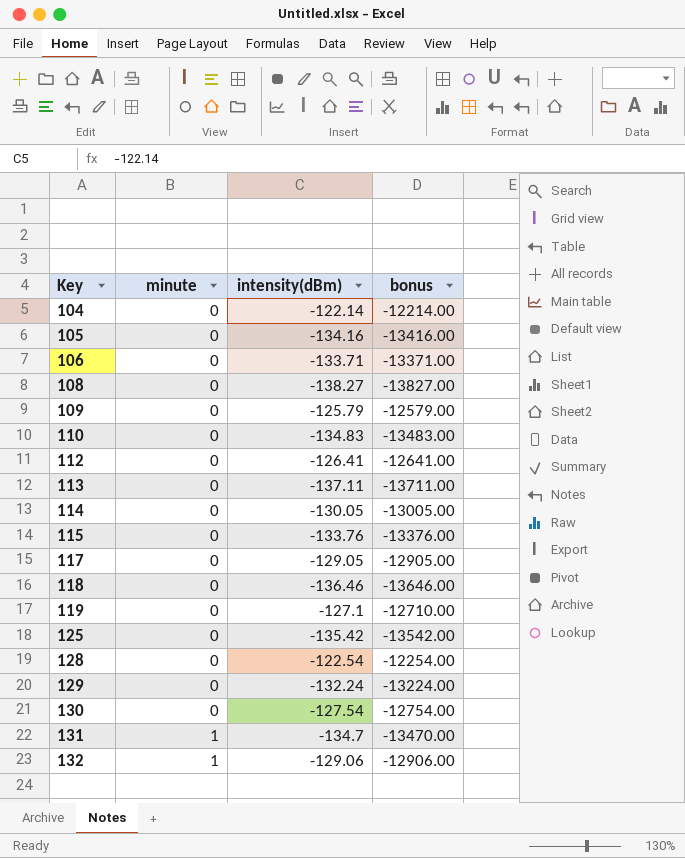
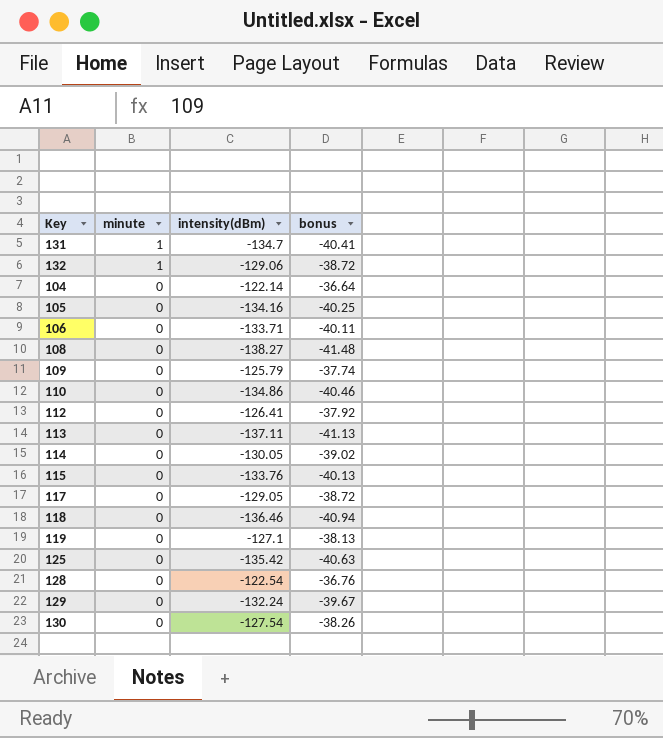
row order: Key ascending -> minute descending
column bonus | formula: [intensity(dBm)] * 100 -> [intensity(dBm)] * 0.3
110 | intensity(dBm): -134.83 -> -134.86

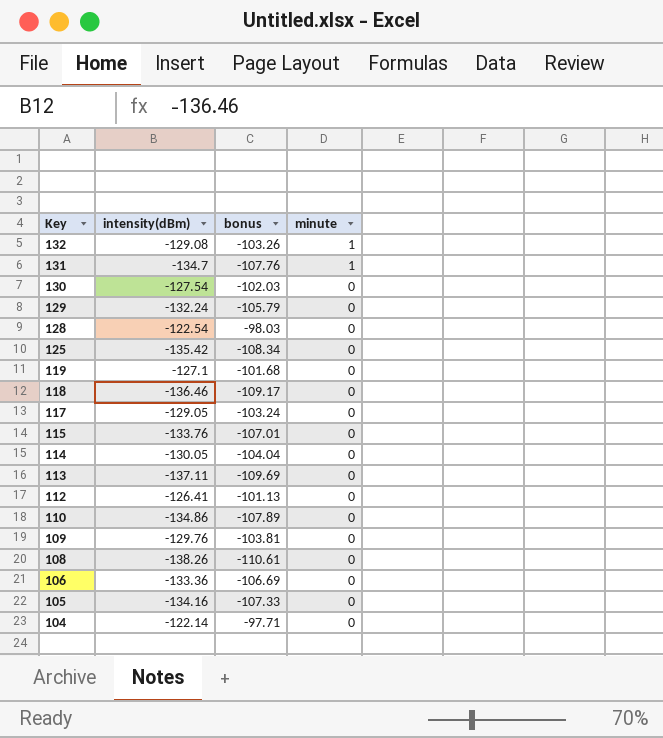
row order: minute descending -> Key descending
column bonus | formula: [intensity(dBm)] * 0.3 -> [intensity(dBm)] * 0.8
column minute | position: 2 -> 4
132 | intensity(dBm): -129.06 -> -129.08
109 | intensity(dBm): -125.79 -> -129.76
108 | intensity(dBm): -138.27 -> -138.26
106 | intensity(dBm): -133.71 -> -133.36

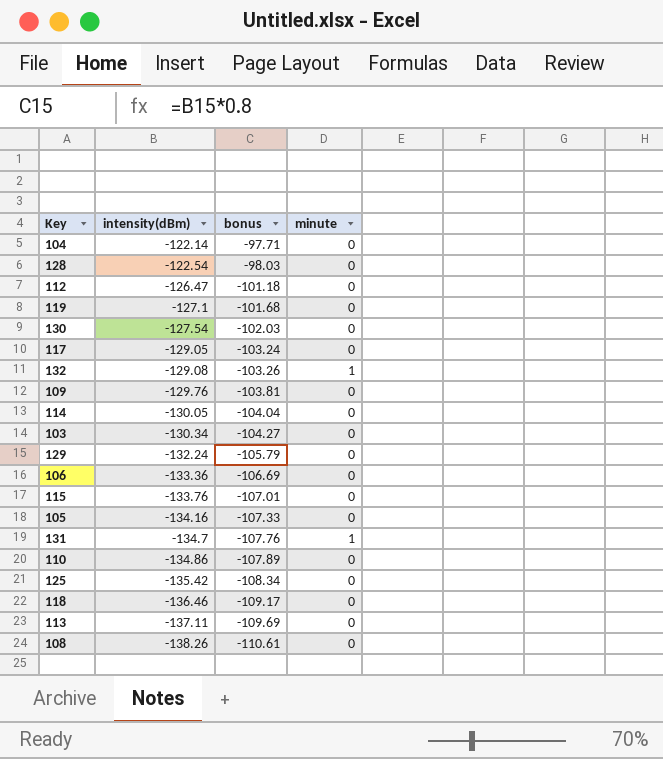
row order: Key descending -> intensity(dBm) descending
112 | intensity(dBm): -126.41 -> -126.47
112 | bonus: -101.13 -> -101.18
row 103: none -> -130.34 | -104.27 | 0

